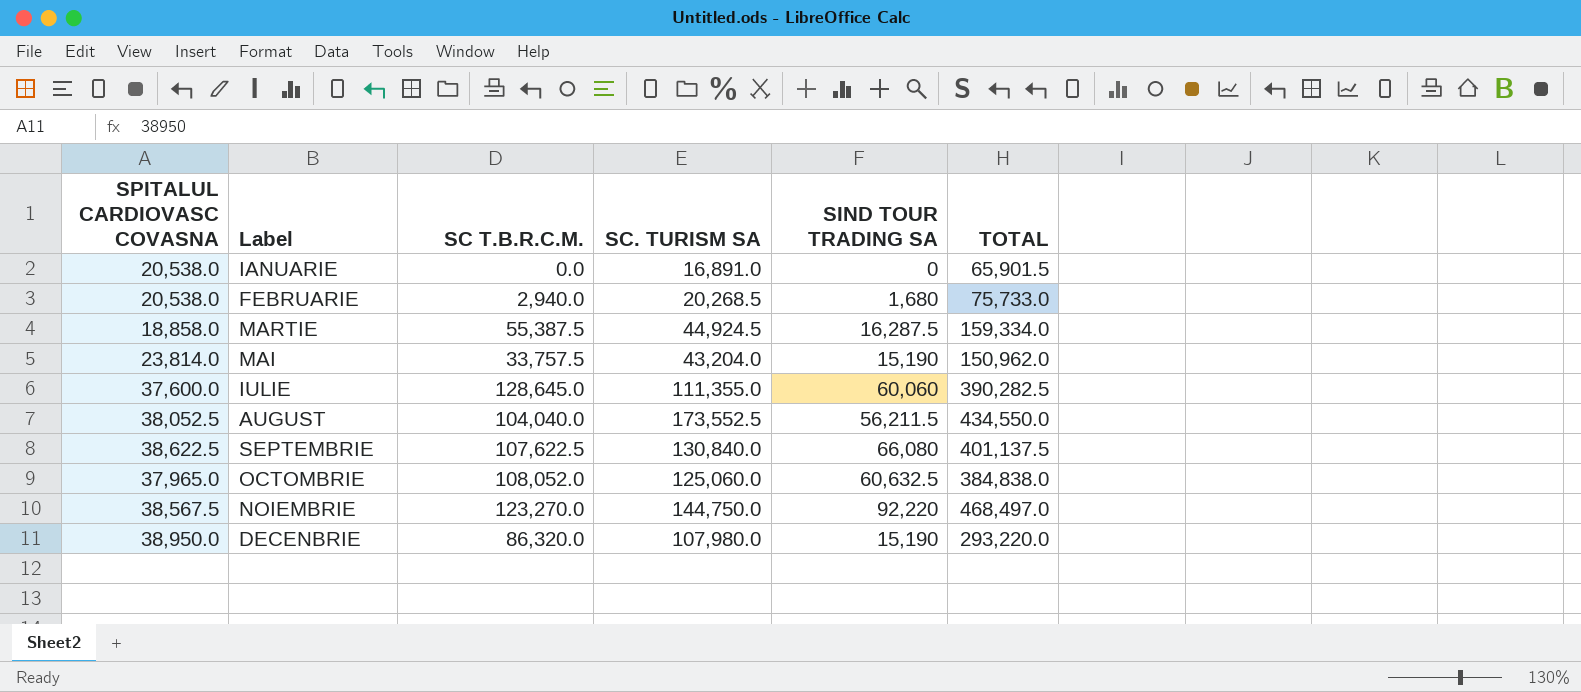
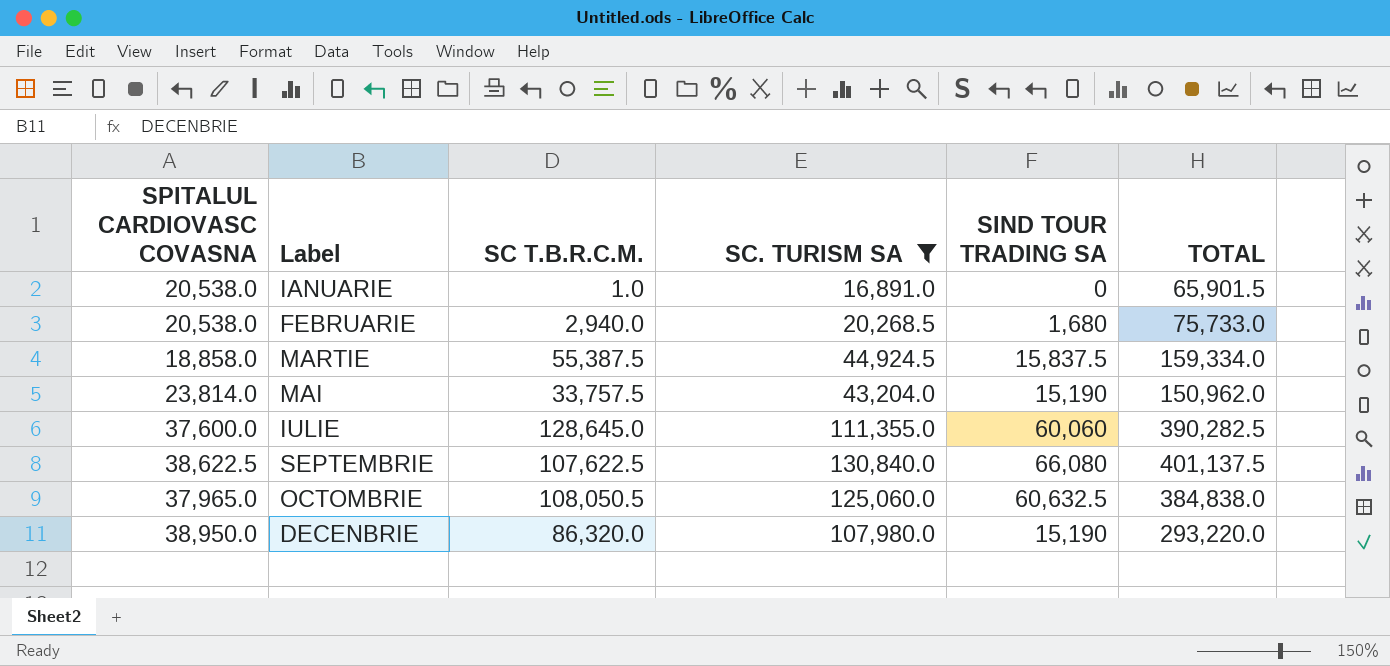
filter: none -> SC. TURISM SA <= 130,840.0
IANUARIE | SC T.B.R.C.M.: 0.0 -> 1.0
MARTIE | SIND TOUR TRADING SA: 16,287.5 -> 15,837.5
OCTOMBRIE | SC T.B.R.C.M.: 108,052.0 -> 108,050.5

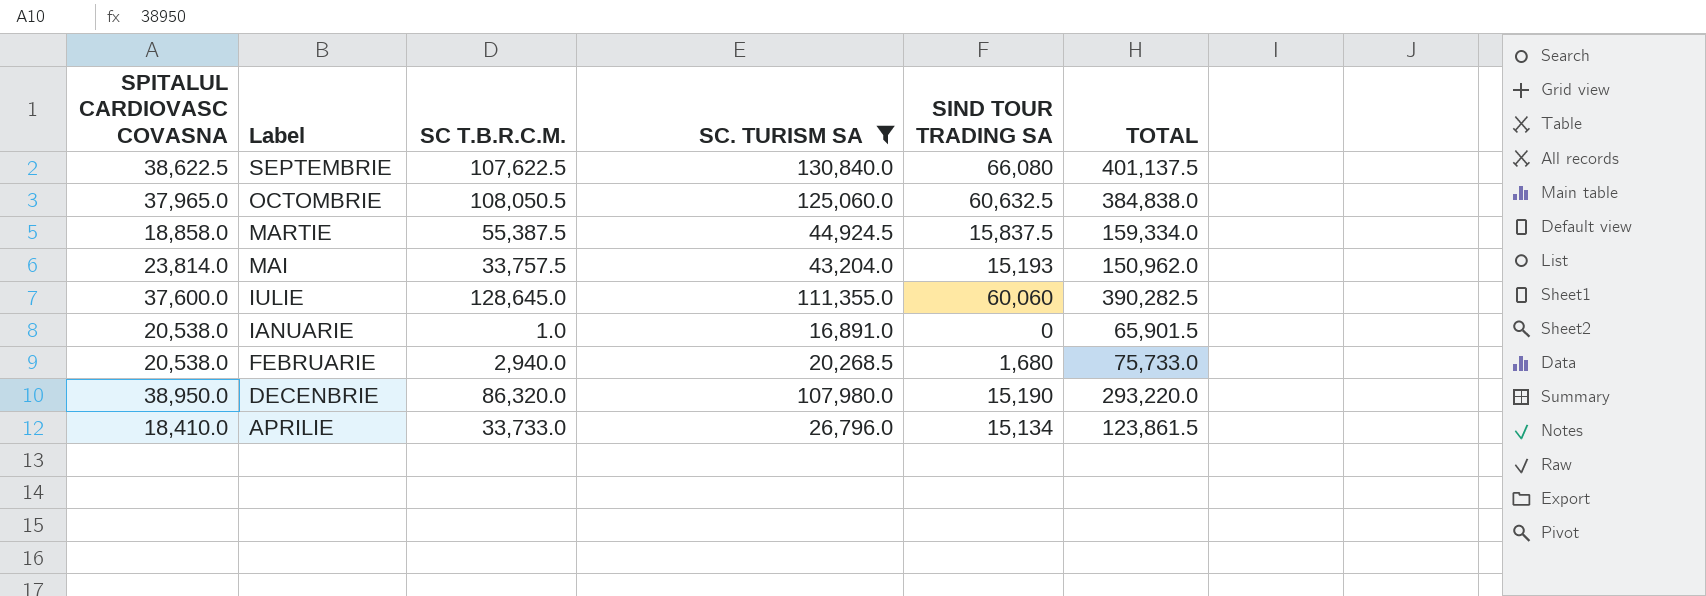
row order: none -> Label descending
MAI | SIND TOUR TRADING SA: 15,190 -> 15,193
row APRILIE: none -> 18,410.0 | 33,733.0 | 26,796.0 | 15,134 | 123,861.5

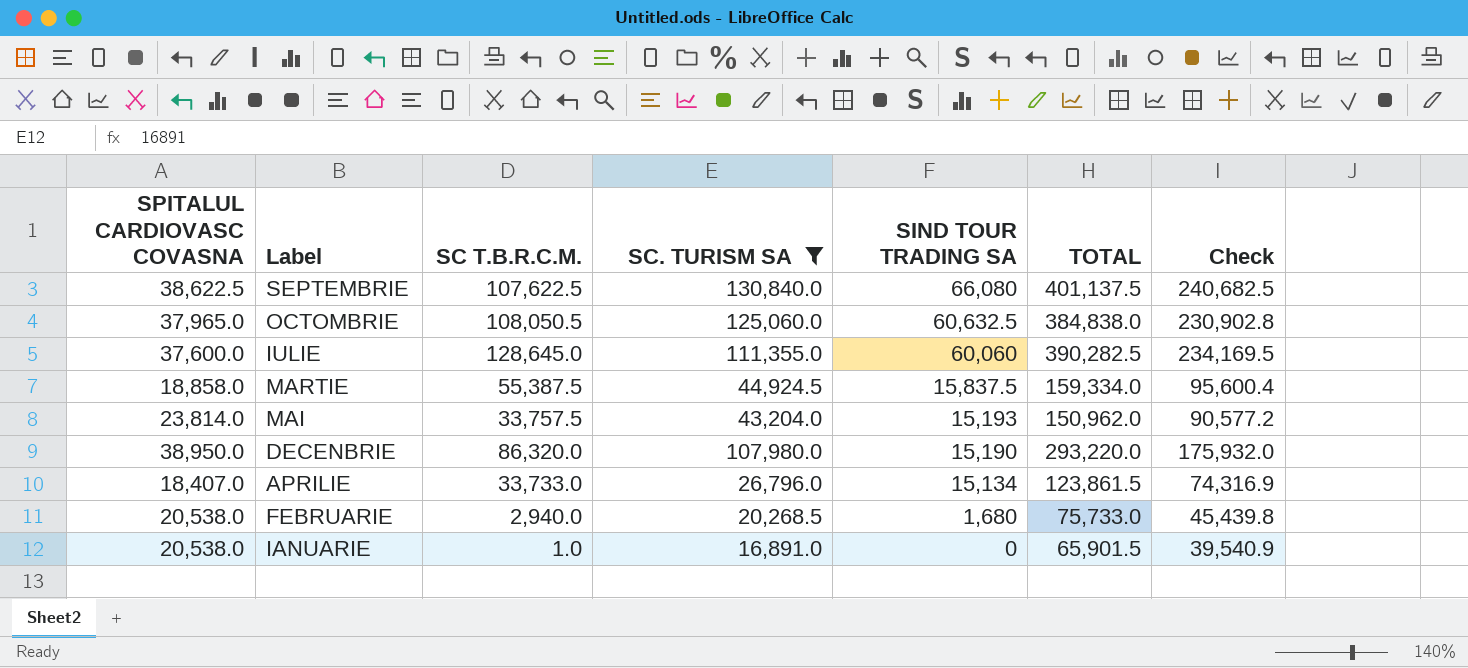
row order: Label descending -> SIND TOUR TRADING SA descending
column Check | formula: none -> [TOTAL] * 0.6
APRILIE | SPITALUL CARDIOVASC COVASNA: 18,410.0 -> 18,407.0

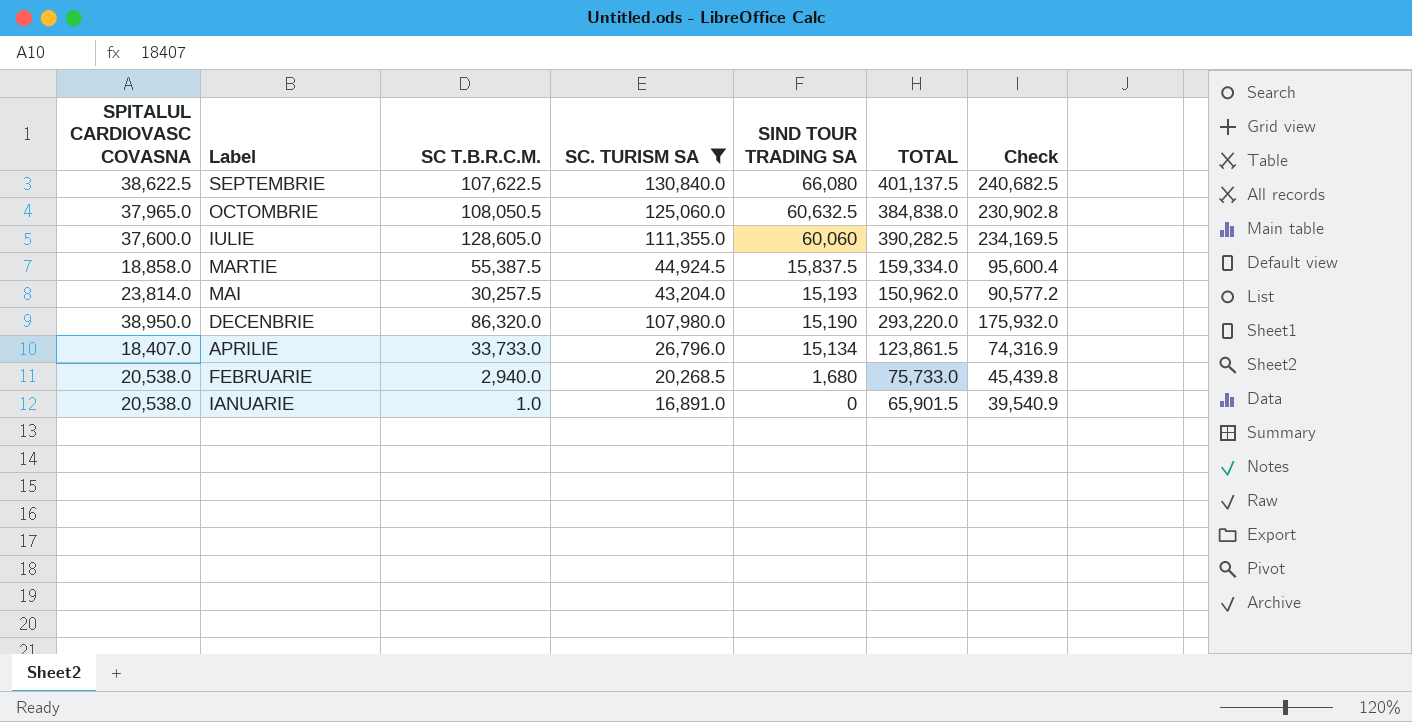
IULIE | SC T.B.R.C.M.: 128,645.0 -> 128,605.0
MAI | SC T.B.R.C.M.: 33,757.5 -> 30,257.5

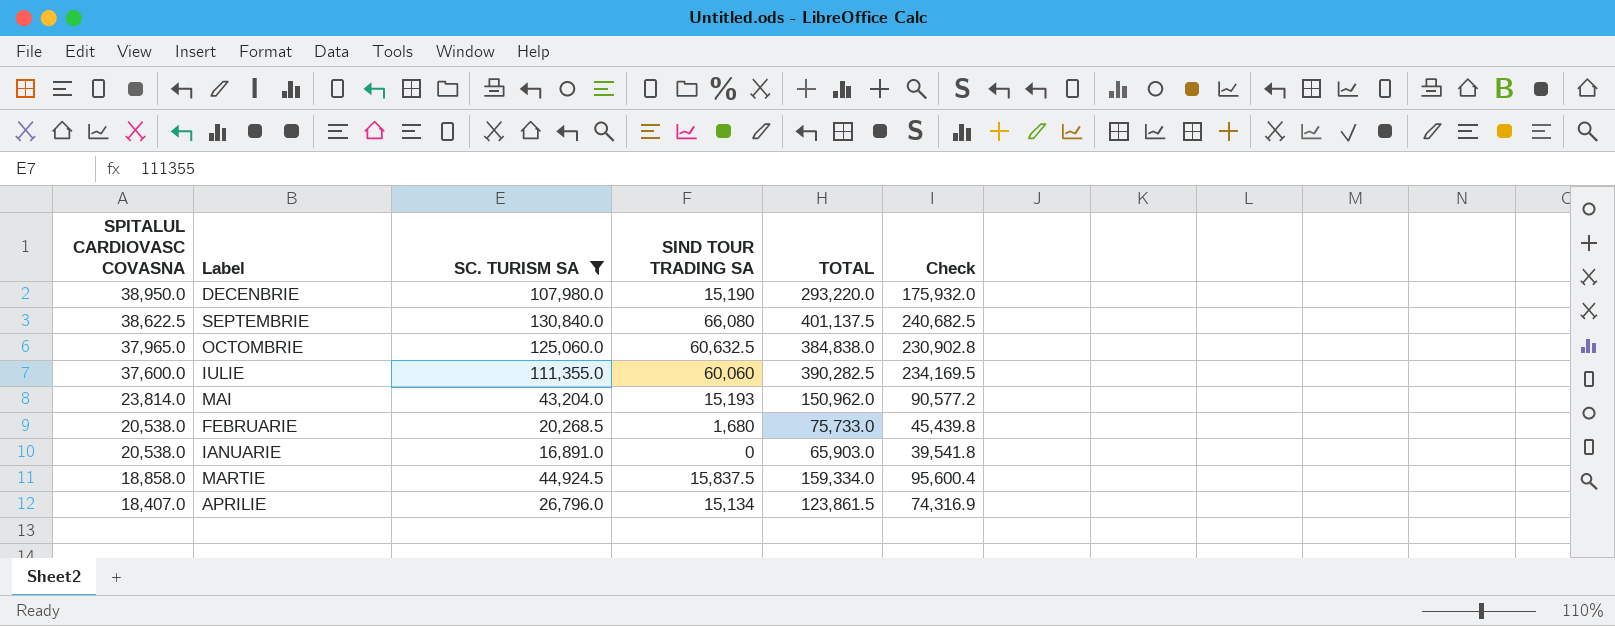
row order: SIND TOUR TRADING SA descending -> SPITALUL CARDIOVASC COVASNA descending
column SC T.B.R.C.M. | position: 3 -> none
IANUARIE | TOTAL: 65,901.5 -> 65,903.0
IANUARIE | Check: 39,540.9 -> 39,541.8

